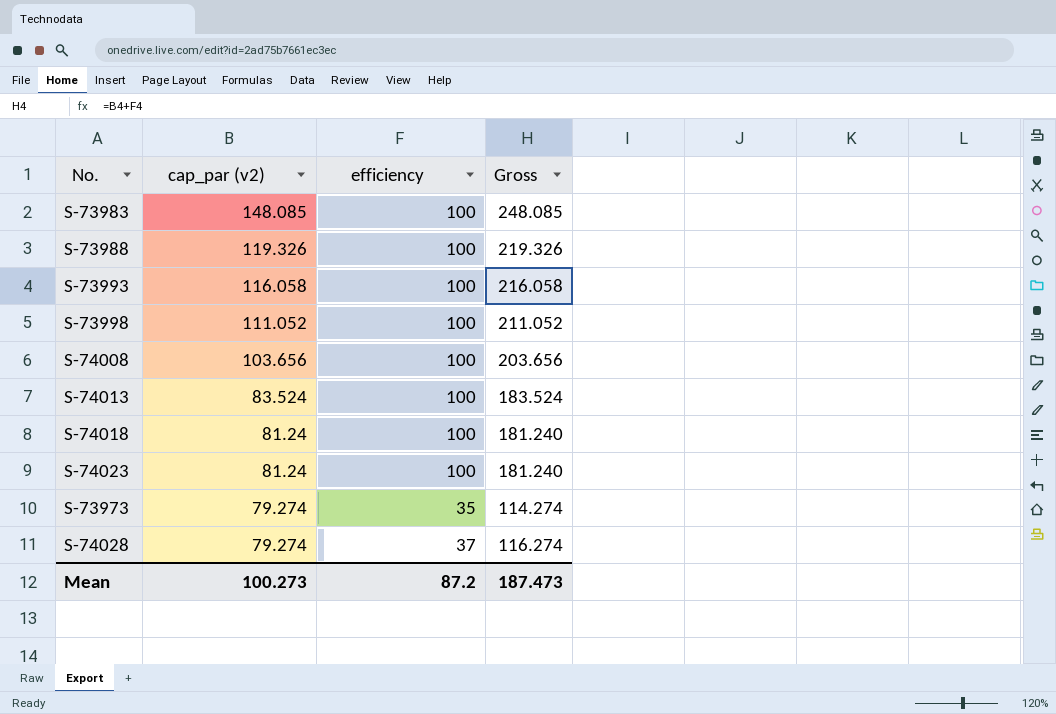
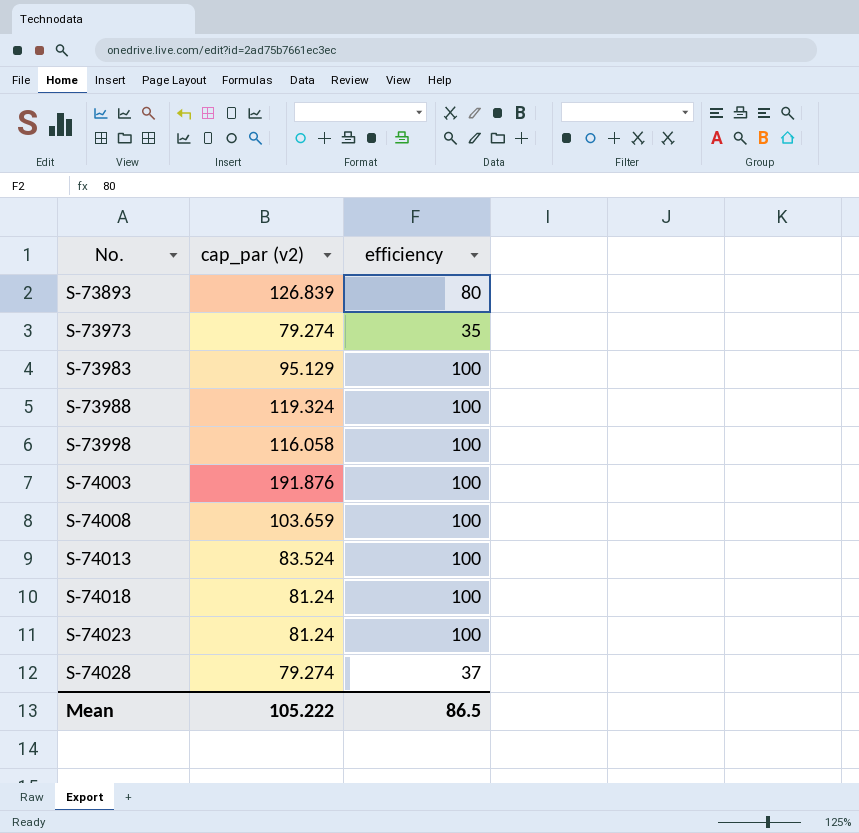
row order: cap_par (v2) descending -> No. ascending
column Gross | formula: [cap_par (v2)] + [efficiency] -> none
row S-73993: 116.058 | 100 | 216.058 -> none
row S-73893: none -> 126.839 | 80
S-73983 | cap_par (v2): 148.085 -> 95.129
S-73988 | cap_par (v2): 119.326 -> 119.324
S-73998 | cap_par (v2): 111.052 -> 116.058
row S-74003: none -> 191.876 | 100
S-74008 | cap_par (v2): 103.656 -> 103.659
Mean | cap_par (v2): 100.273 -> 105.222
Mean | efficiency: 87.2 -> 86.5

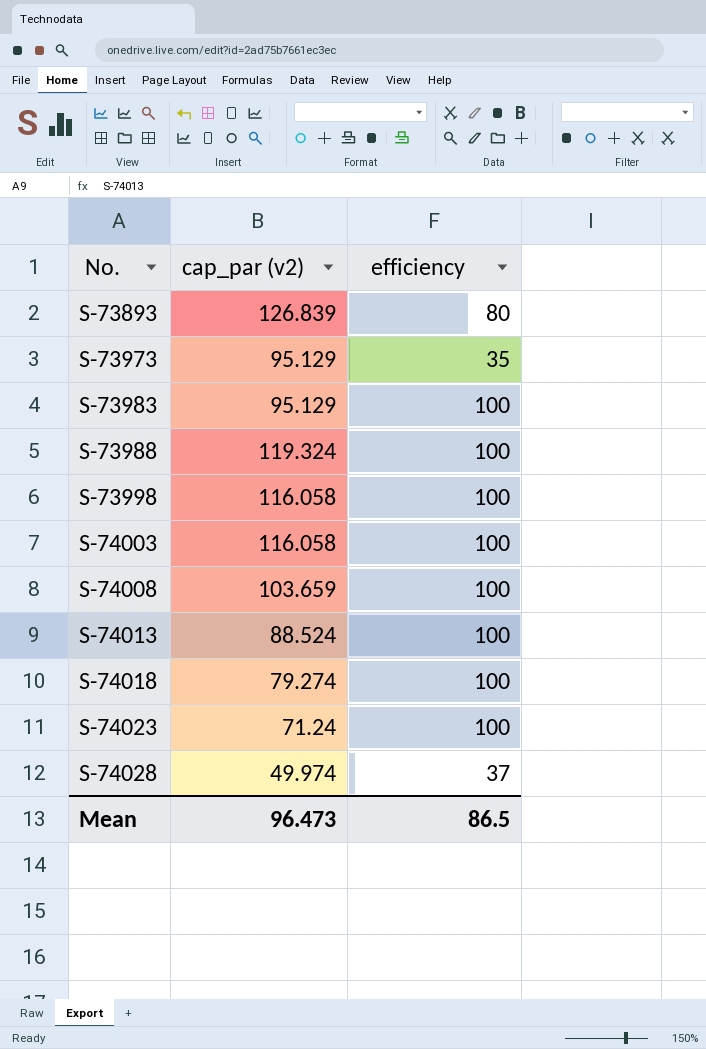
S-73973 | cap_par (v2): 79.274 -> 95.129
S-74003 | cap_par (v2): 191.876 -> 116.058
S-74013 | cap_par (v2): 83.524 -> 88.524
S-74018 | cap_par (v2): 81.24 -> 79.274
S-74023 | cap_par (v2): 81.24 -> 71.24
S-74028 | cap_par (v2): 79.274 -> 49.974
Mean | cap_par (v2): 105.222 -> 96.473

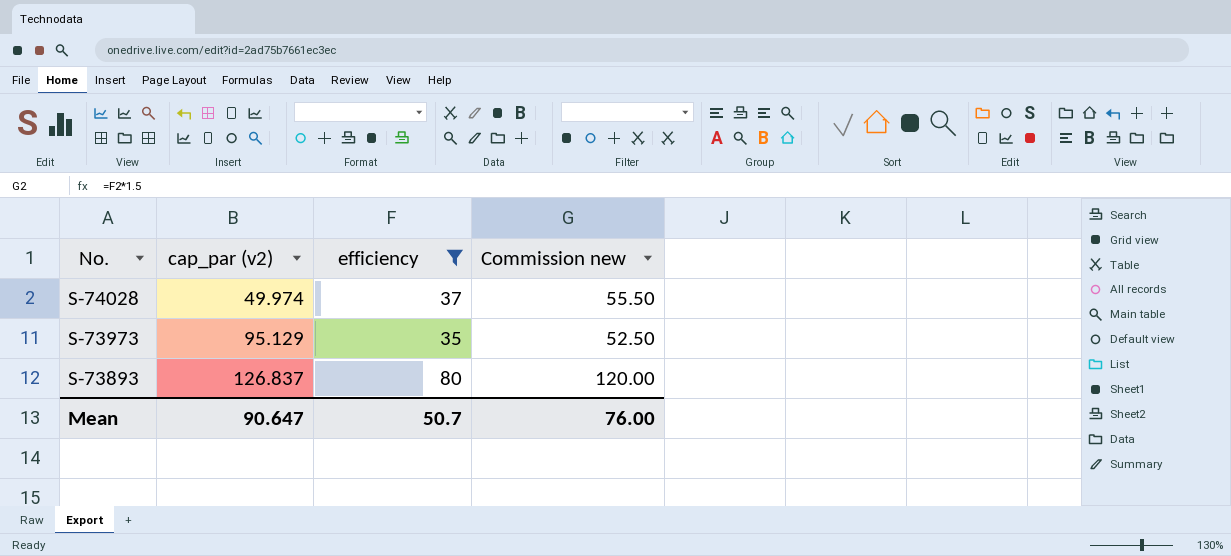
filter: none -> efficiency != 100
row order: No. ascending -> No. descending
column Commission new | formula: none -> [efficiency] * 1.5
S-73893 | cap_par (v2): 126.839 -> 126.837
Mean | cap_par (v2): 96.473 -> 90.647
Mean | efficiency: 86.5 -> 50.7

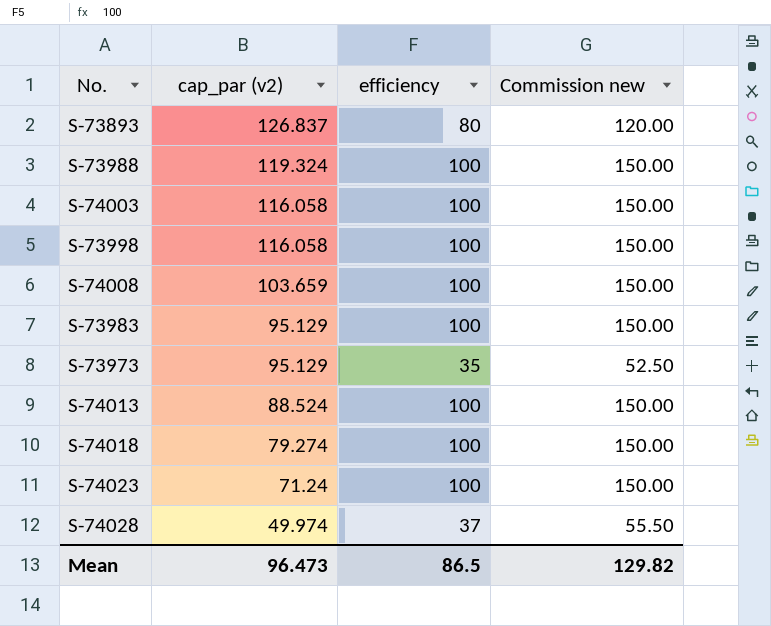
filter: efficiency != 100 -> none
row order: No. descending -> cap_par (v2) descending
Mean | cap_par (v2): 90.647 -> 96.473
Mean | efficiency: 50.7 -> 86.5
Mean | Commission new: 76.00 -> 129.82

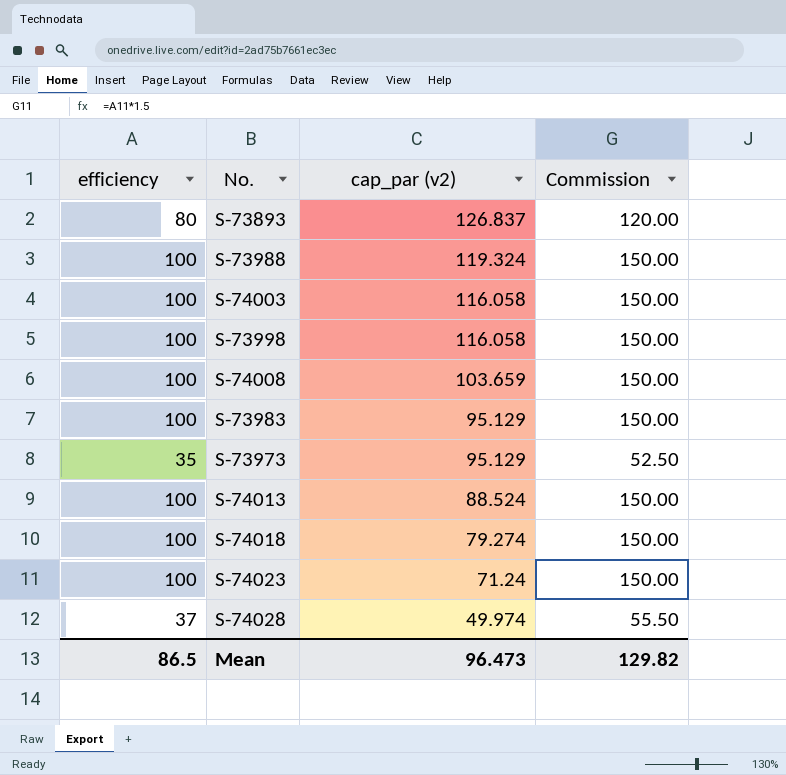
column efficiency | position: 3 -> 1
column name: Commission new -> Commission

